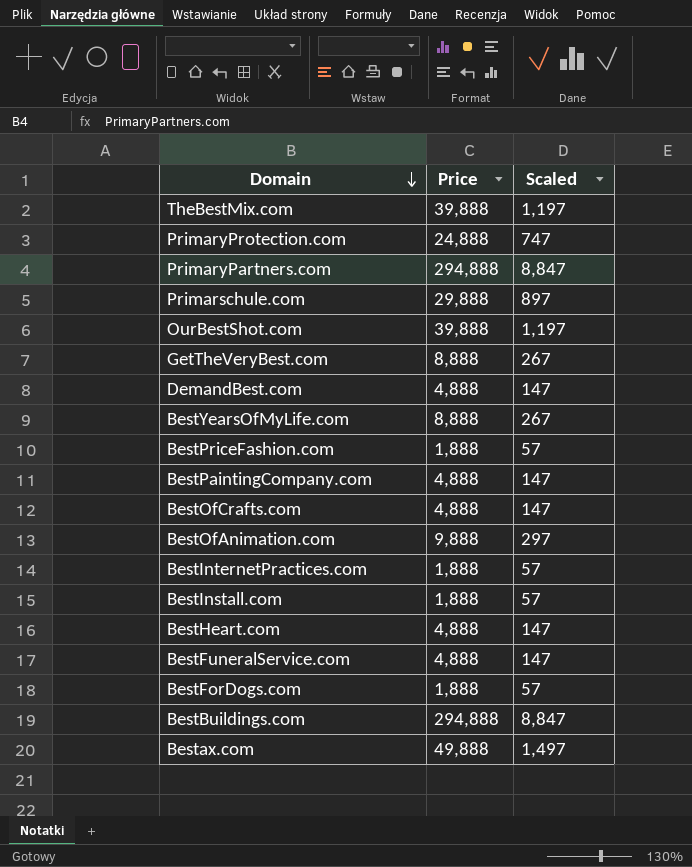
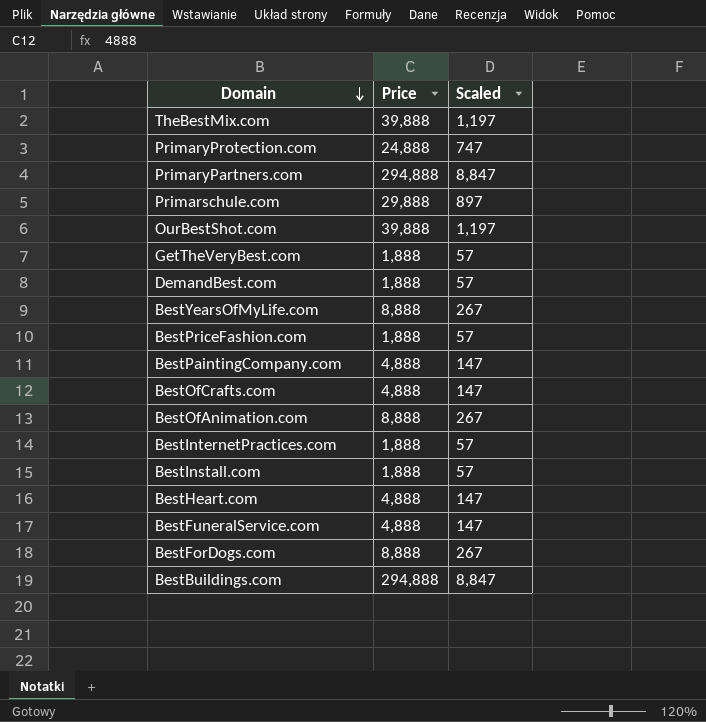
row Bestax.com: 49,888 | 1,497 -> none
GetTheVeryBest.com | Price: 8,888 -> 1,888
GetTheVeryBest.com | Scaled: 267 -> 57
DemandBest.com | Price: 4,888 -> 1,888
DemandBest.com | Scaled: 147 -> 57
BestOfAnimation.com | Price: 9,888 -> 8,888
BestOfAnimation.com | Scaled: 297 -> 267
BestForDogs.com | Price: 1,888 -> 8,888
BestForDogs.com | Scaled: 57 -> 267

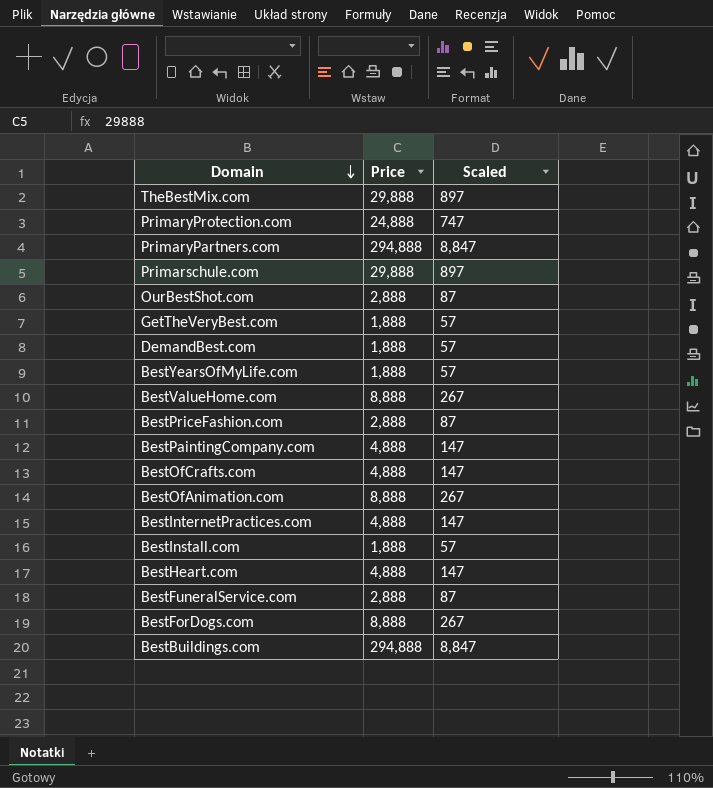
TheBestMix.com | Price: 39,888 -> 29,888
TheBestMix.com | Scaled: 1,197 -> 897
OurBestShot.com | Price: 39,888 -> 2,888
OurBestShot.com | Scaled: 1,197 -> 87
BestYearsOfMyLife.com | Price: 8,888 -> 1,888
BestYearsOfMyLife.com | Scaled: 267 -> 57
row BestValueHome.com: none -> 8,888 | 267
BestPriceFashion.com | Price: 1,888 -> 2,888
BestPriceFashion.com | Scaled: 57 -> 87
BestInternetPractices.com | Price: 1,888 -> 4,888
BestInternetPractices.com | Scaled: 57 -> 147
BestFuneralService.com | Price: 4,888 -> 2,888
BestFuneralService.com | Scaled: 147 -> 87

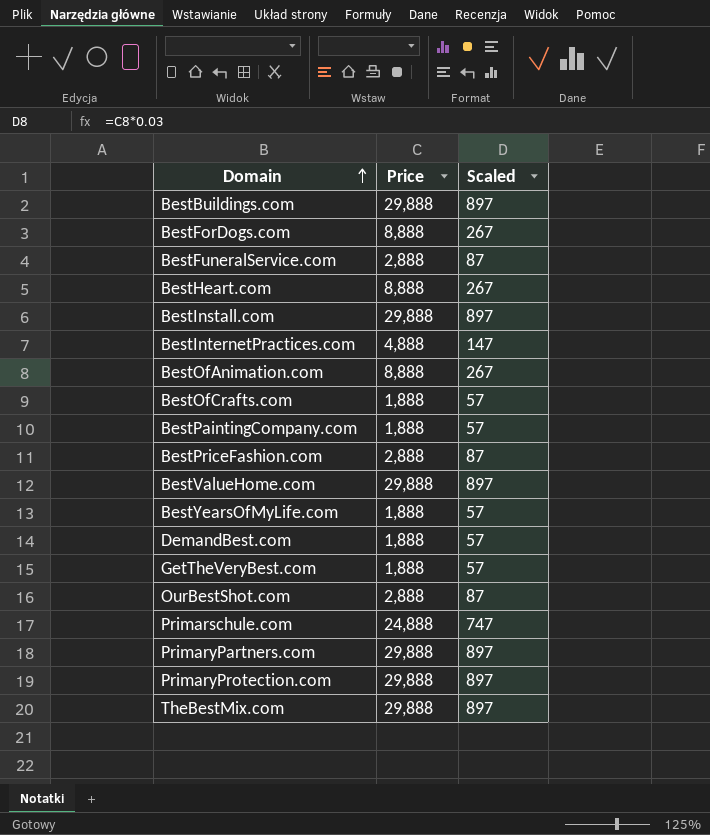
row order: Domain descending -> Domain ascending
BestBuildings.com | Price: 294,888 -> 29,888
BestBuildings.com | Scaled: 8,847 -> 897
BestHeart.com | Price: 4,888 -> 8,888
BestHeart.com | Scaled: 147 -> 267
BestInstall.com | Price: 1,888 -> 29,888
BestInstall.com | Scaled: 57 -> 897
BestOfCrafts.com | Price: 4,888 -> 1,888
BestOfCrafts.com | Scaled: 147 -> 57
BestPaintingCompany.com | Price: 4,888 -> 1,888
BestPaintingCompany.com | Scaled: 147 -> 57
BestValueHome.com | Price: 8,888 -> 29,888
BestValueHome.com | Scaled: 267 -> 897
Primarschule.com | Price: 29,888 -> 24,888
Primarschule.com | Scaled: 897 -> 747
PrimaryPartners.com | Price: 294,888 -> 29,888
PrimaryPartners.com | Scaled: 8,847 -> 897
PrimaryProtection.com | Price: 24,888 -> 29,888
PrimaryProtection.com | Scaled: 747 -> 897

